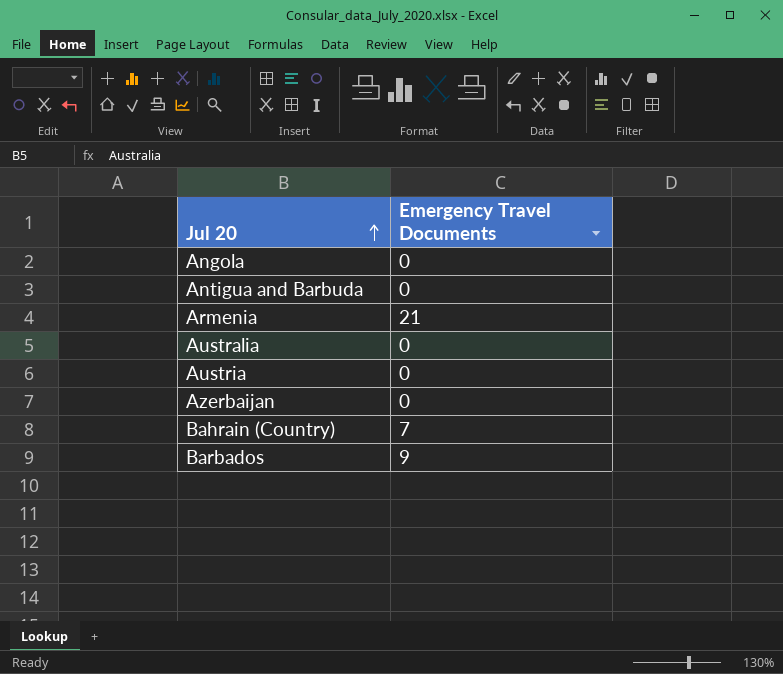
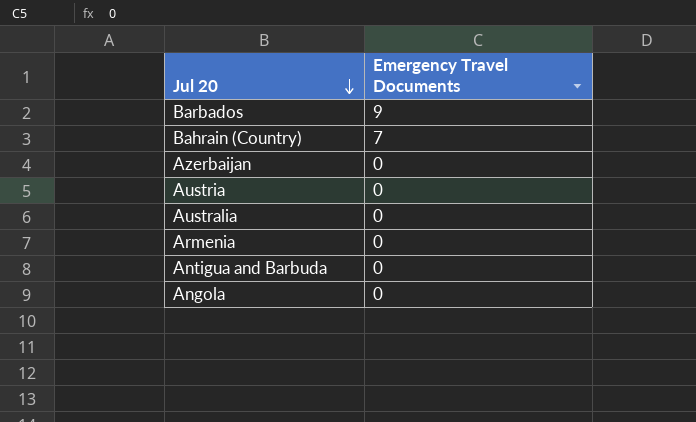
row order: Jul 20 ascending -> Jul 20 descending
Armenia | Emergency Travel Documents: 21 -> 0

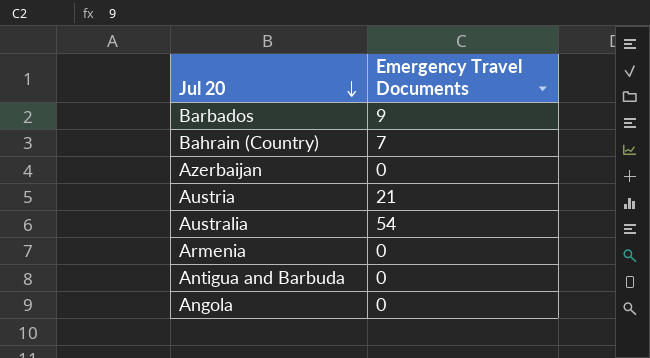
Austria | Emergency Travel Documents: 0 -> 21
Australia | Emergency Travel Documents: 0 -> 54

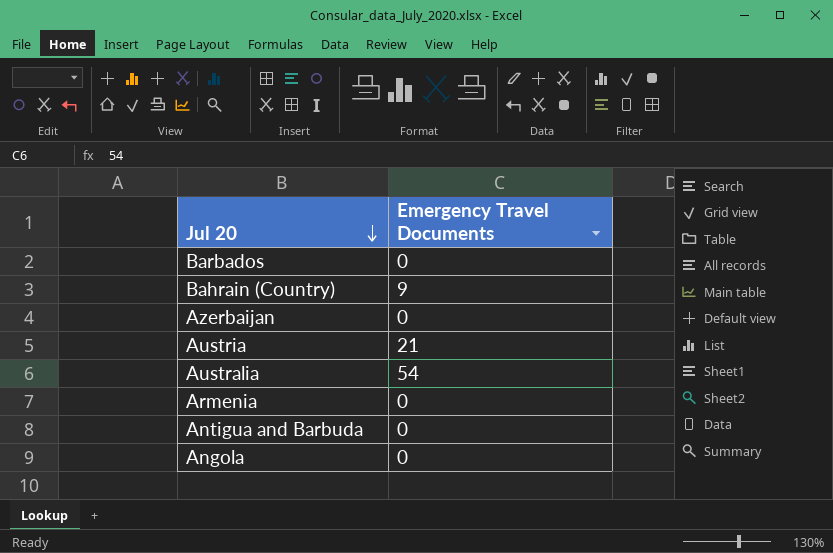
Barbados | Emergency Travel Documents: 9 -> 0
Bahrain (Country) | Emergency Travel Documents: 7 -> 9

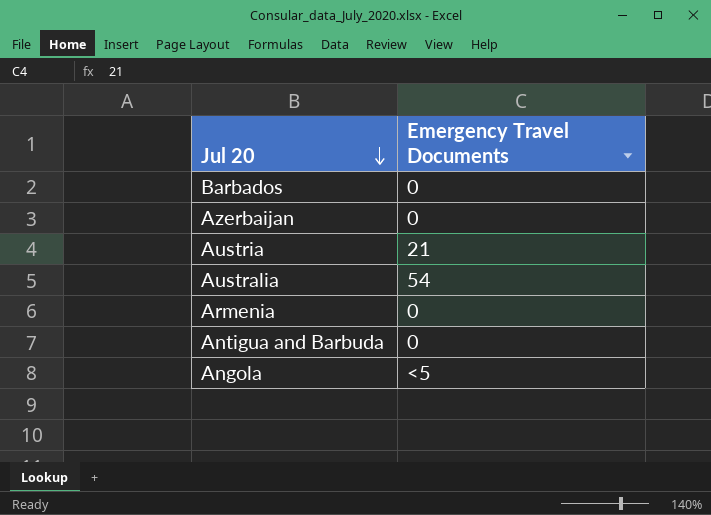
row Bahrain (Country): 9 -> none
Angola | Emergency Travel Documents: 0 -> <5

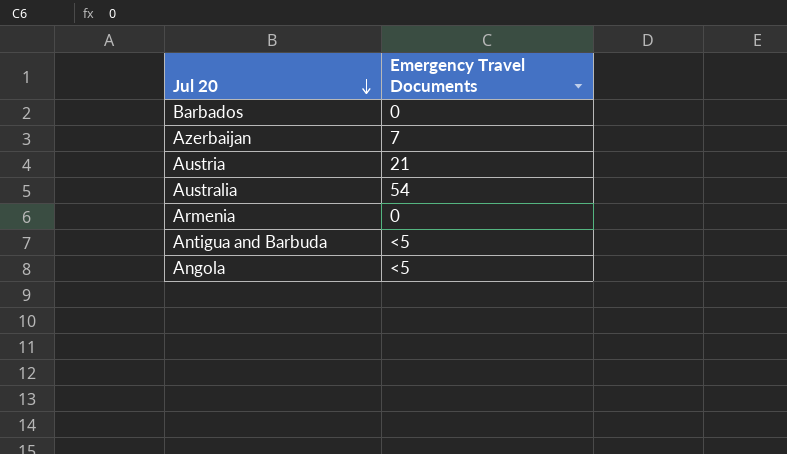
Azerbaijan | Emergency Travel Documents: 0 -> 7
Antigua and Barbuda | Emergency Travel Documents: 0 -> <5

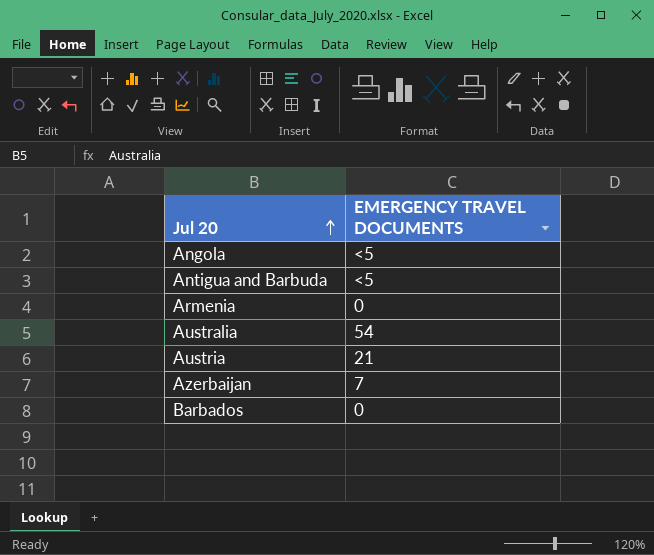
row order: Jul 20 descending -> Jul 20 ascending
column name: Emergency Travel Documents -> EMERGENCY TRAVEL DOCUMENTS

